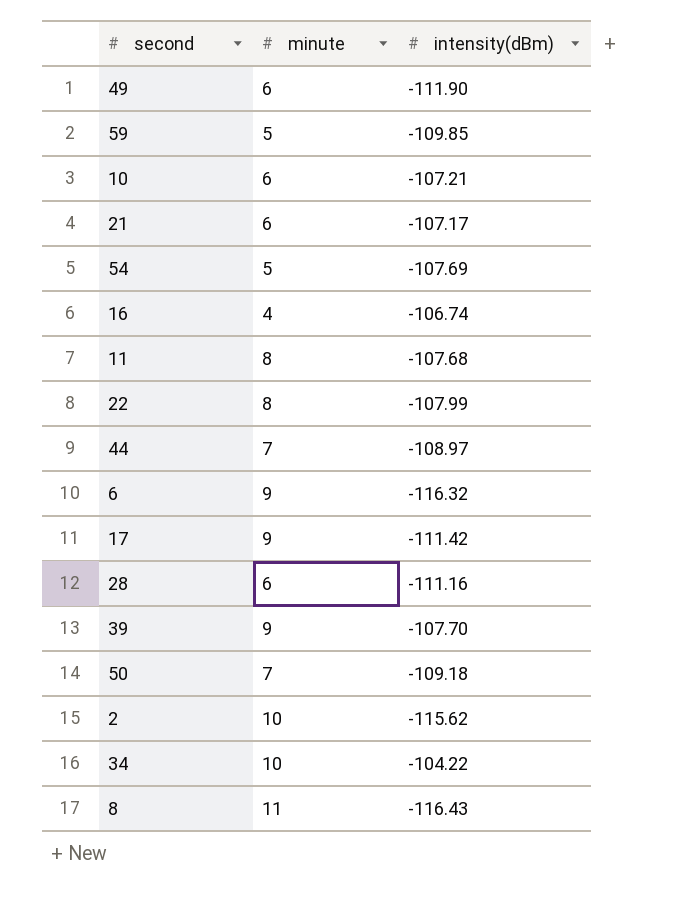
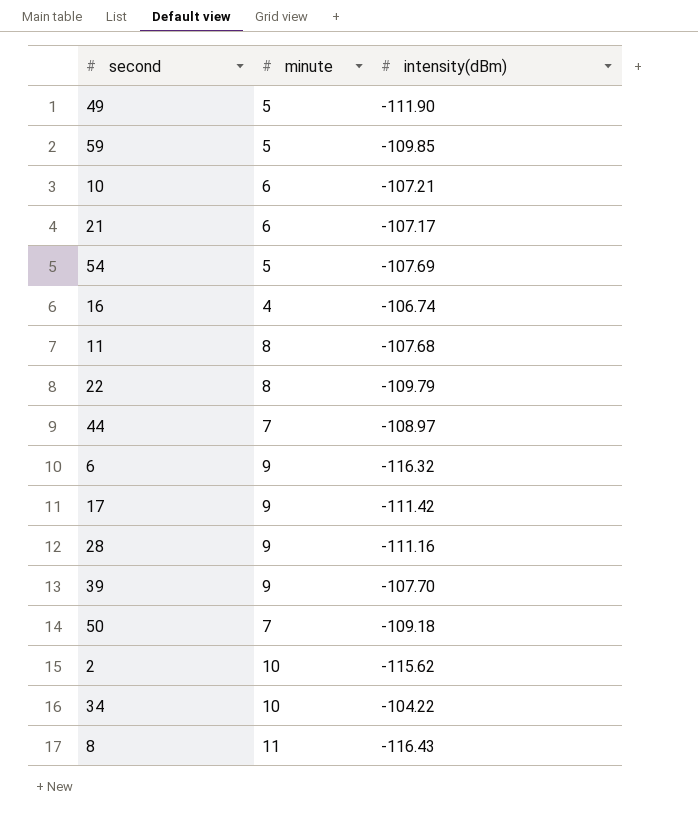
49 | minute: 6 -> 5
22 | intensity(dBm): -107.99 -> -109.79
28 | minute: 6 -> 9

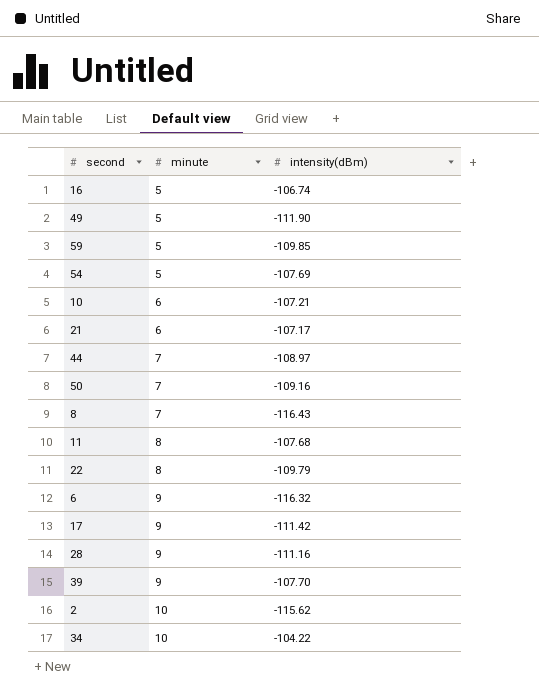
row order: none -> minute ascending
16 | minute: 4 -> 5
50 | intensity(dBm): -109.18 -> -109.16
8 | minute: 11 -> 7

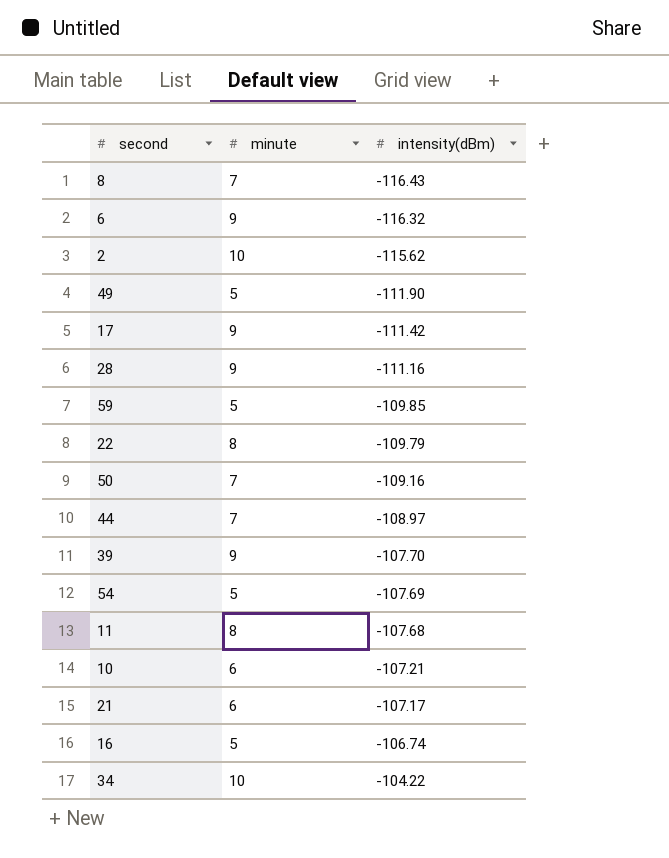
row order: minute ascending -> intensity(dBm) ascending

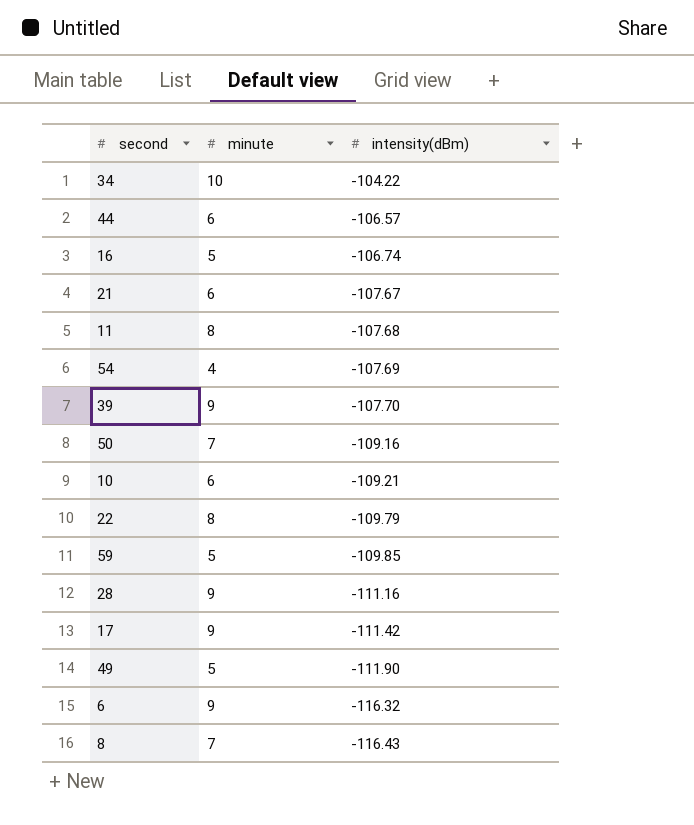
row order: intensity(dBm) ascending -> intensity(dBm) descending
row 2: 10 | -115.62 -> none
44 | minute: 7 -> 6
44 | intensity(dBm): -108.97 -> -106.57
21 | intensity(dBm): -107.17 -> -107.67
54 | minute: 5 -> 4
10 | intensity(dBm): -107.21 -> -109.21

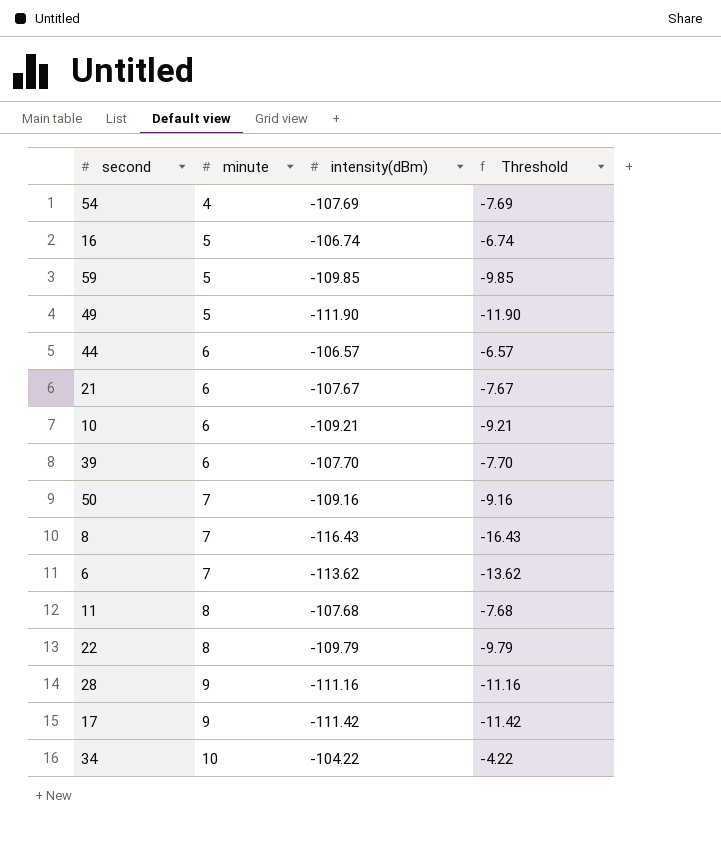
row order: intensity(dBm) descending -> minute ascending
column Threshold | formula: none -> [intensity(dBm)] + 100
39 | minute: 9 -> 6
6 | minute: 9 -> 7
6 | intensity(dBm): -116.32 -> -113.62

